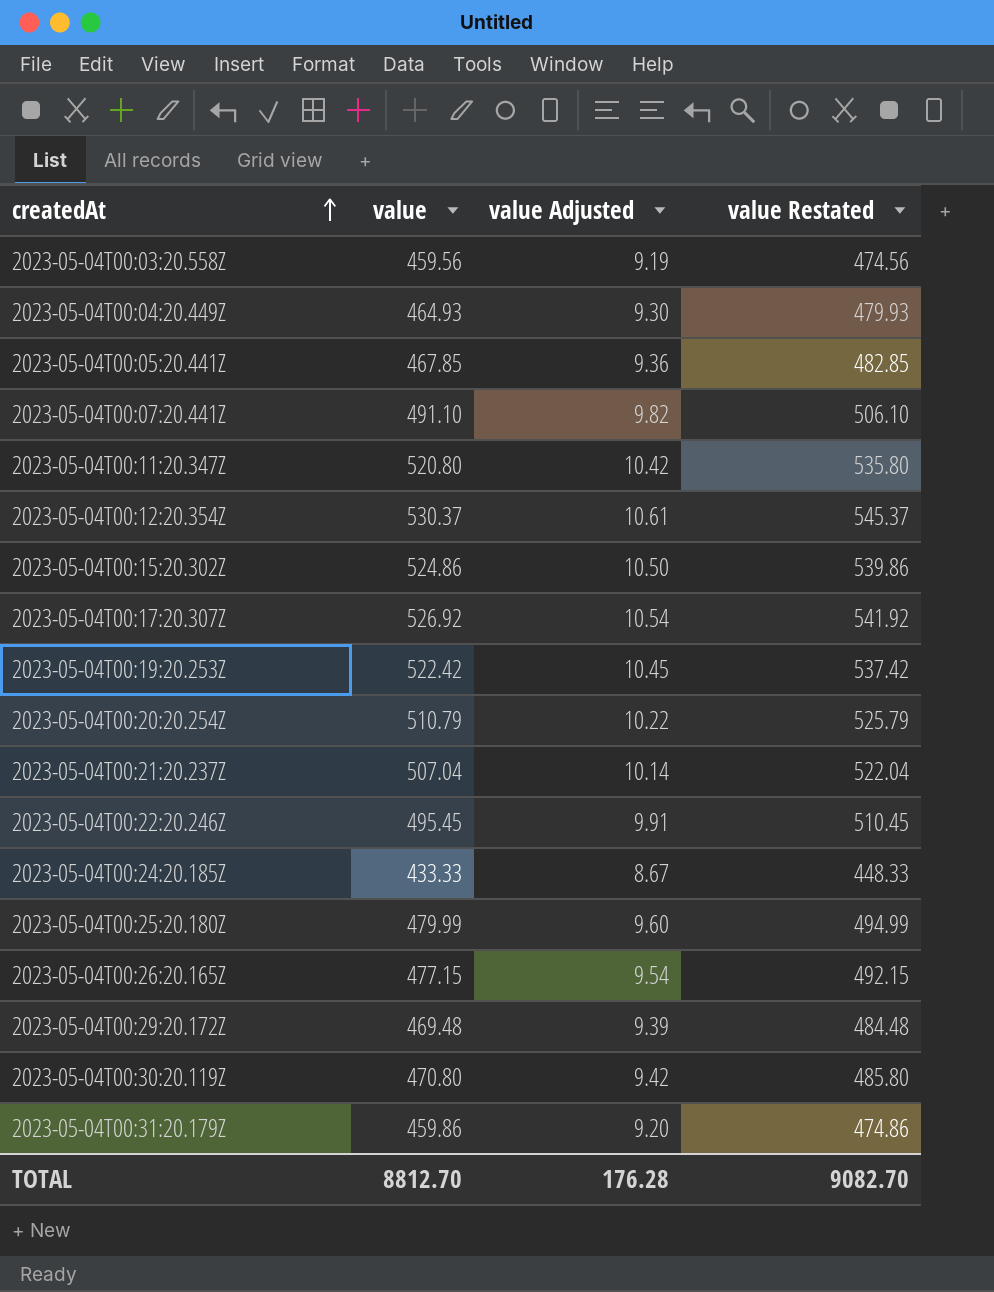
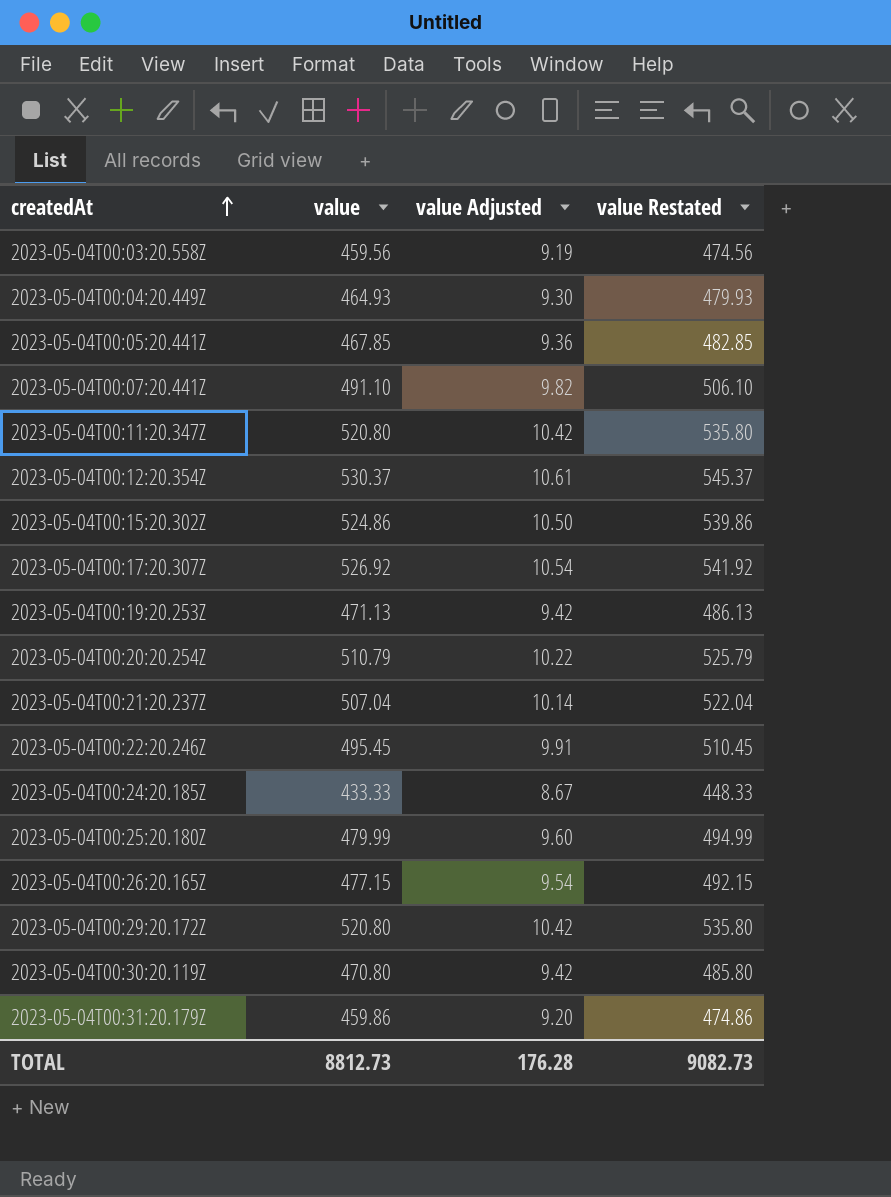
2023-05-04T00:19:20.253Z | value: 522.42 -> 471.13
2023-05-04T00:19:20.253Z | value Adjusted: 10.45 -> 9.42
2023-05-04T00:19:20.253Z | value Restated: 537.42 -> 486.13
2023-05-04T00:29:20.172Z | value: 469.48 -> 520.80
2023-05-04T00:29:20.172Z | value Adjusted: 9.39 -> 10.42
2023-05-04T00:29:20.172Z | value Restated: 484.48 -> 535.80
TOTAL | value: 8812.70 -> 8812.73
TOTAL | value Restated: 9082.70 -> 9082.73

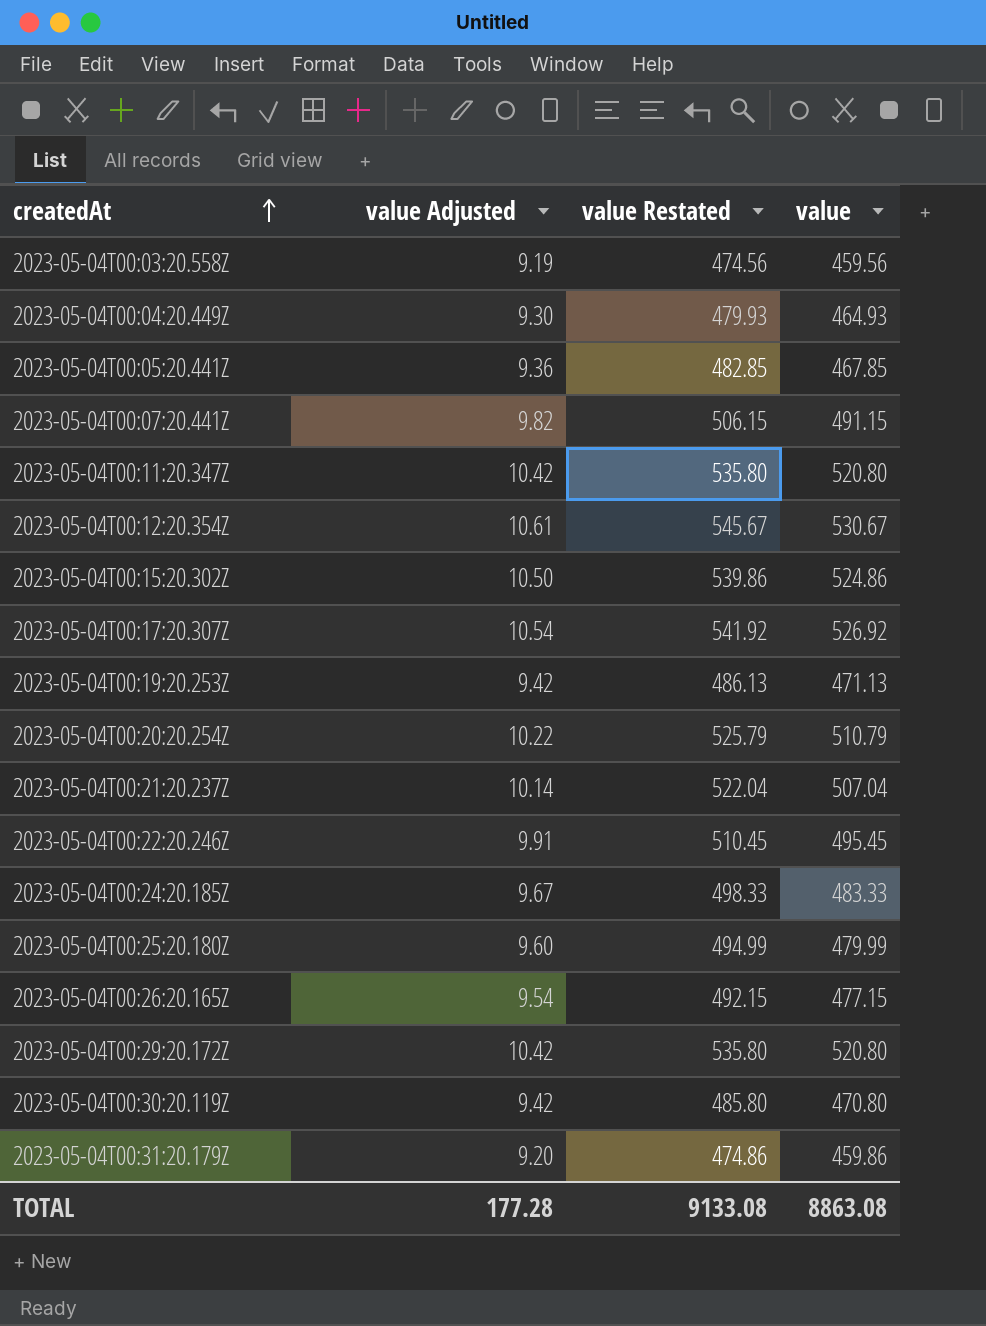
column value | position: 2 -> 4
2023-05-04T00:07:20.441Z | value Restated: 506.10 -> 506.15
2023-05-04T00:07:20.441Z | value: 491.10 -> 491.15
2023-05-04T00:12:20.354Z | value Restated: 545.37 -> 545.67
2023-05-04T00:12:20.354Z | value: 530.37 -> 530.67
2023-05-04T00:24:20.185Z | value Adjusted: 8.67 -> 9.67
2023-05-04T00:24:20.185Z | value Restated: 448.33 -> 498.33
2023-05-04T00:24:20.185Z | value: 433.33 -> 483.33
TOTAL | value Adjusted: 176.28 -> 177.28
TOTAL | value Restated: 9082.73 -> 9133.08
TOTAL | value: 8812.73 -> 8863.08

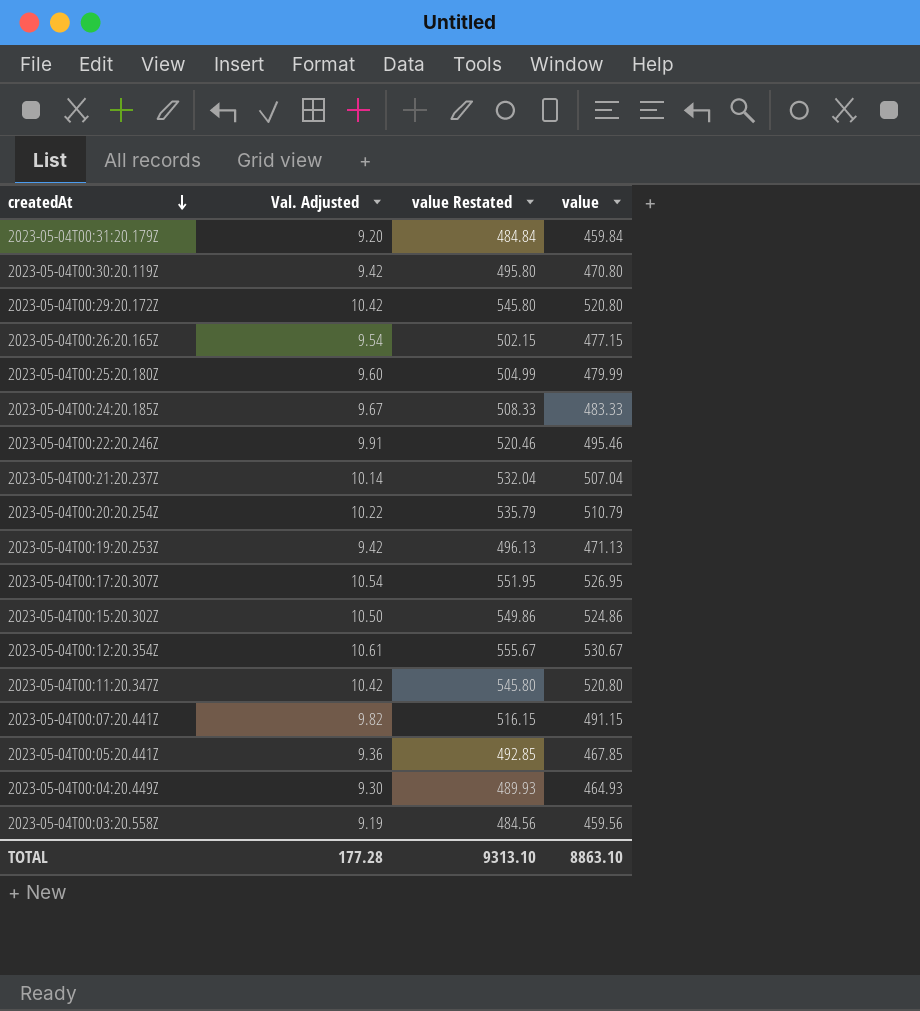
row order: createdAt ascending -> createdAt descending
column name: value Adjusted -> Val. Adjusted
column value Restated | formula: [value] + 15 -> [value] + 25
2023-05-04T00:31:20.179Z | value: 459.86 -> 459.84
2023-05-04T00:22:20.246Z | value: 495.45 -> 495.46
2023-05-04T00:17:20.307Z | value: 526.92 -> 526.95
TOTAL | value Restated: 9133.08 -> 9313.10
TOTAL | value: 8863.08 -> 8863.10

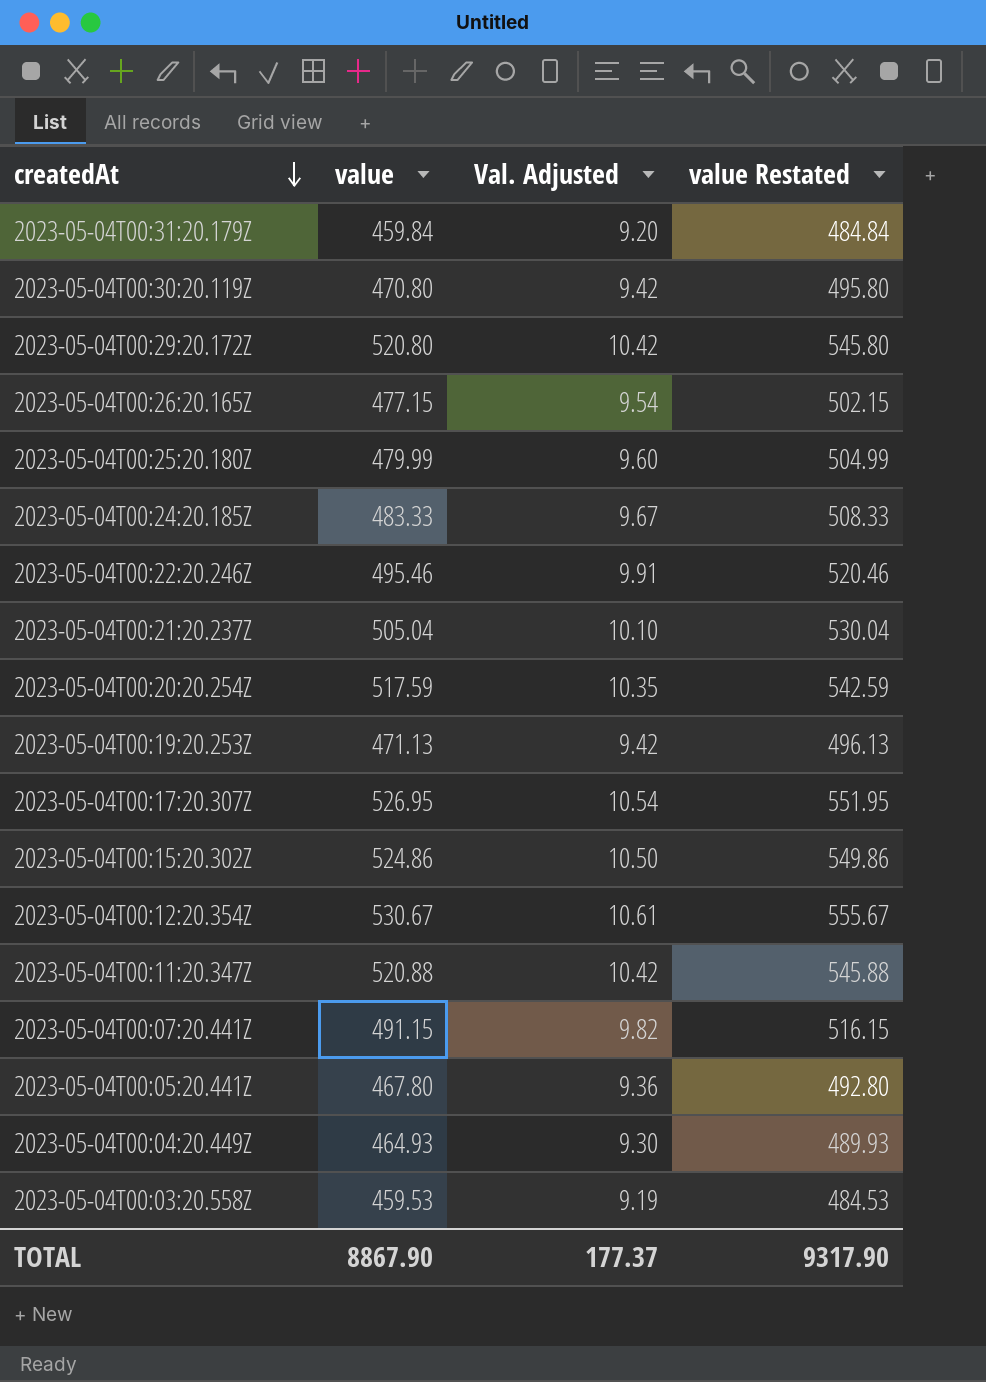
column value | position: 4 -> 2
2023-05-04T00:21:20.237Z | value: 507.04 -> 505.04
2023-05-04T00:21:20.237Z | Val. Adjusted: 10.14 -> 10.10
2023-05-04T00:21:20.237Z | value Restated: 532.04 -> 530.04
2023-05-04T00:20:20.254Z | value: 510.79 -> 517.59
2023-05-04T00:20:20.254Z | Val. Adjusted: 10.22 -> 10.35
2023-05-04T00:20:20.254Z | value Restated: 535.79 -> 542.59
2023-05-04T00:11:20.347Z | value: 520.80 -> 520.88
2023-05-04T00:11:20.347Z | value Restated: 545.80 -> 545.88
2023-05-04T00:05:20.441Z | value: 467.85 -> 467.80
2023-05-04T00:05:20.441Z | value Restated: 492.85 -> 492.80
2023-05-04T00:03:20.558Z | value: 459.56 -> 459.53
2023-05-04T00:03:20.558Z | value Restated: 484.56 -> 484.53
TOTAL | value: 8863.10 -> 8867.90
TOTAL | Val. Adjusted: 177.28 -> 177.37
TOTAL | value Restated: 9313.10 -> 9317.90

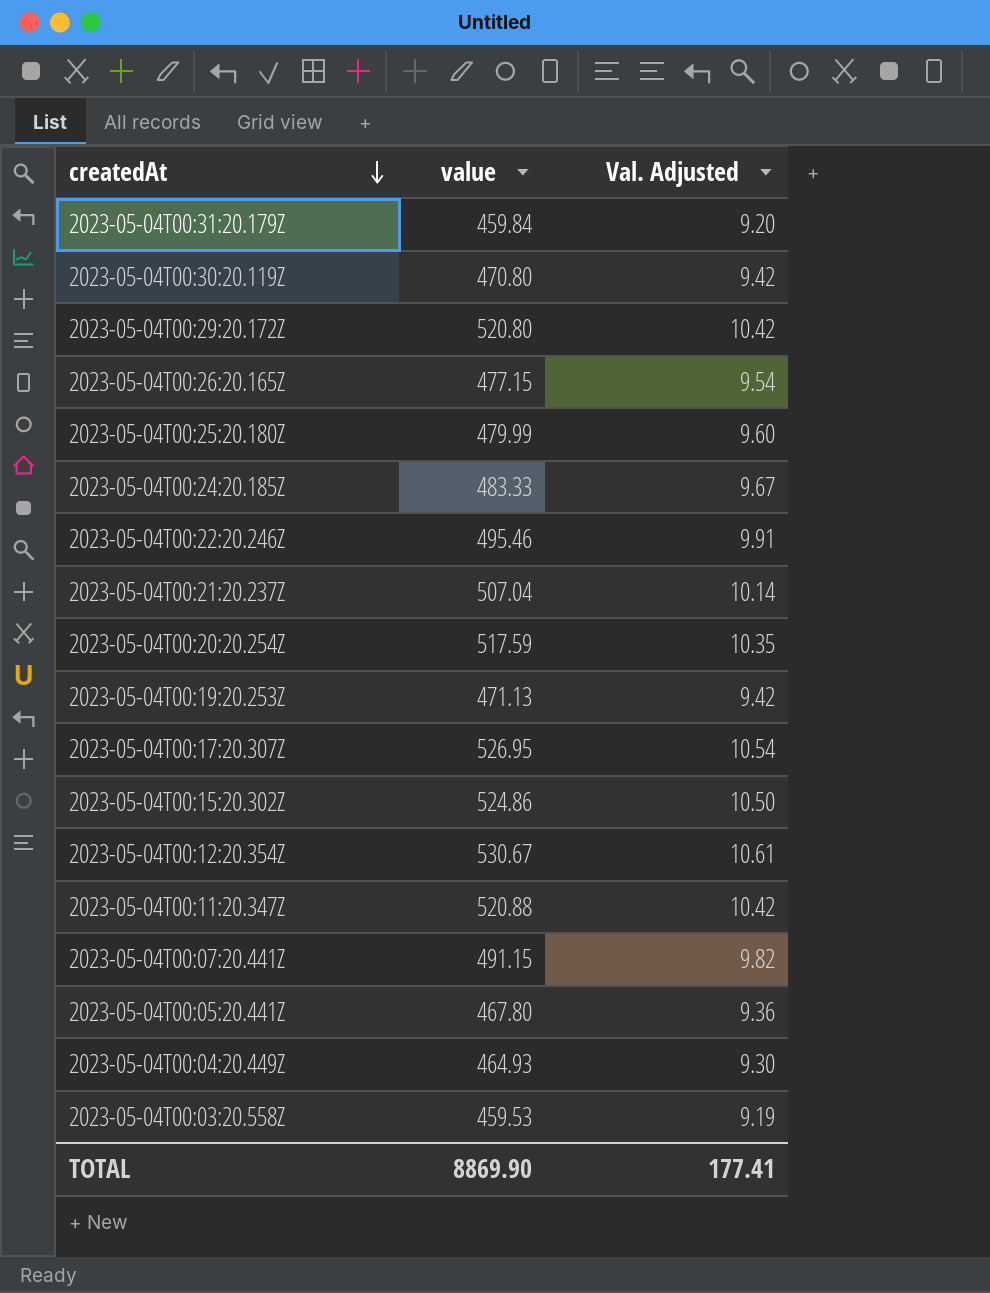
column value Restated | formula: [value] + 25 -> none
2023-05-04T00:21:20.237Z | value: 505.04 -> 507.04
2023-05-04T00:21:20.237Z | Val. Adjusted: 10.10 -> 10.14
TOTAL | value: 8867.90 -> 8869.90
TOTAL | Val. Adjusted: 177.37 -> 177.41

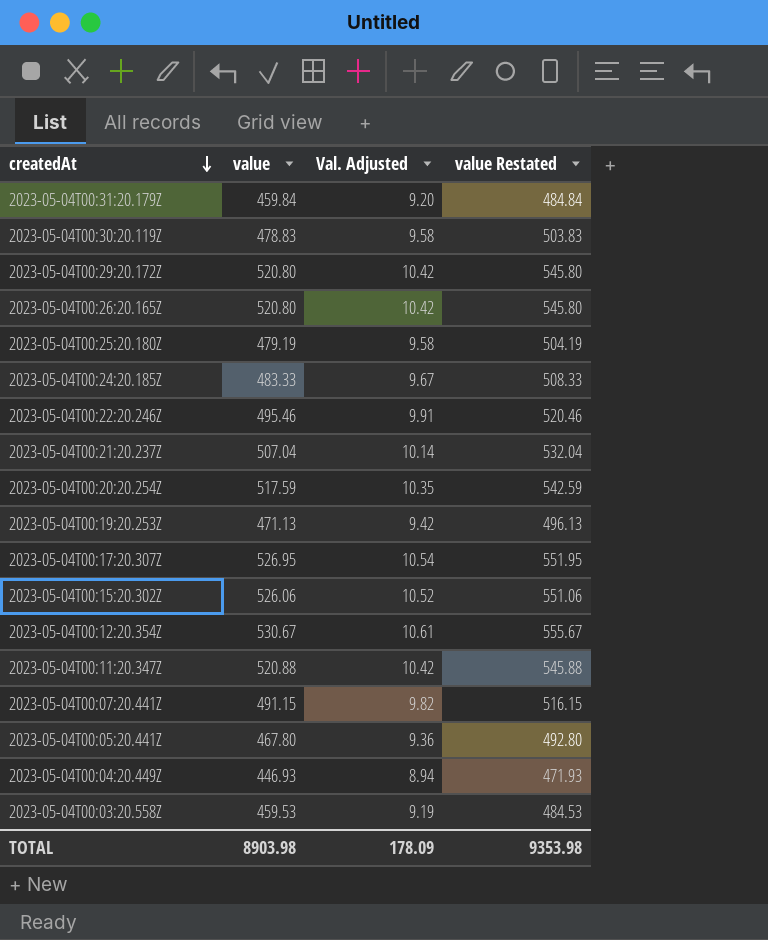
column value Restated | formula: none -> [value] + 25
2023-05-04T00:30:20.119Z | value: 470.80 -> 478.83
2023-05-04T00:30:20.119Z | Val. Adjusted: 9.42 -> 9.58
2023-05-04T00:26:20.165Z | value: 477.15 -> 520.80
2023-05-04T00:26:20.165Z | Val. Adjusted: 9.54 -> 10.42
2023-05-04T00:25:20.180Z | value: 479.99 -> 479.19
2023-05-04T00:25:20.180Z | Val. Adjusted: 9.60 -> 9.58
2023-05-04T00:15:20.302Z | value: 524.86 -> 526.06
2023-05-04T00:15:20.302Z | Val. Adjusted: 10.50 -> 10.52
2023-05-04T00:04:20.449Z | value: 464.93 -> 446.93
2023-05-04T00:04:20.449Z | Val. Adjusted: 9.30 -> 8.94
TOTAL | value: 8869.90 -> 8903.98
TOTAL | Val. Adjusted: 177.41 -> 178.09

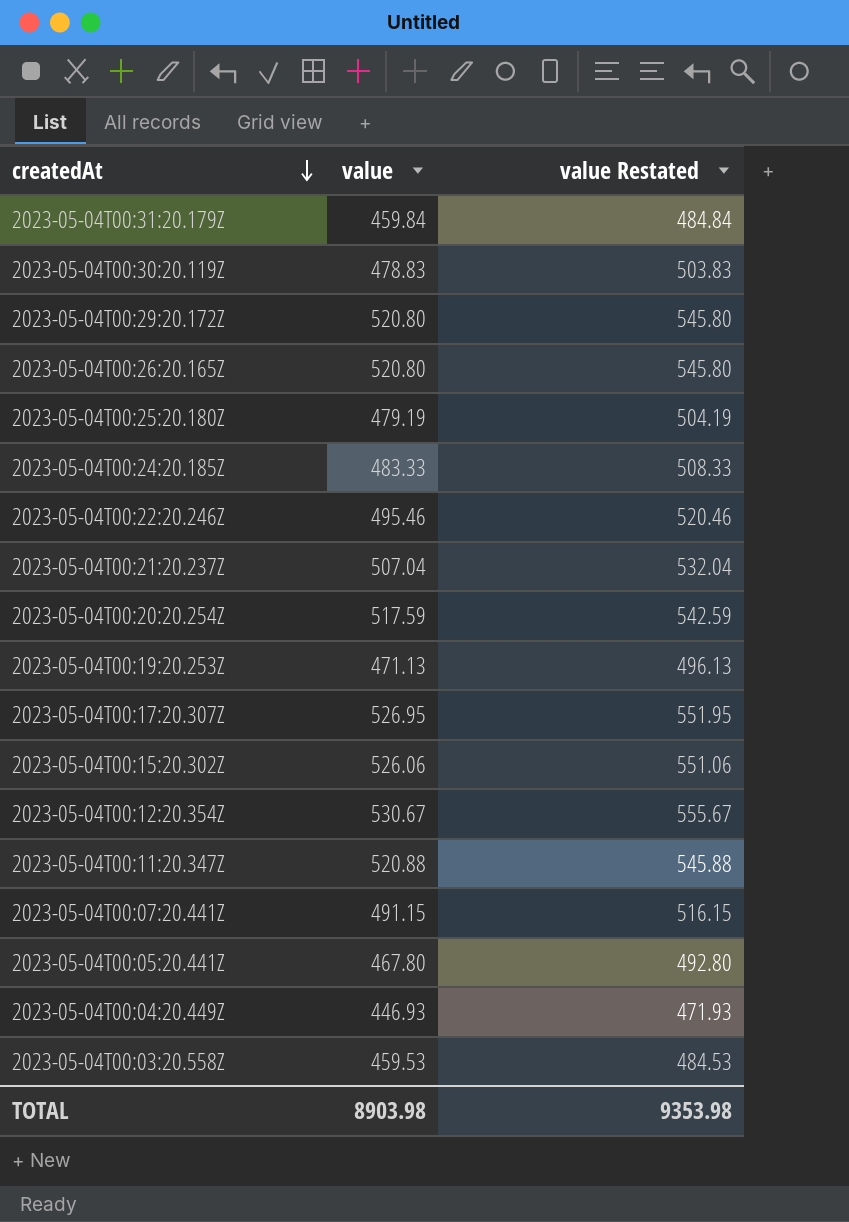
column Val. Adjusted | formula: [value] * 0.02 -> none

